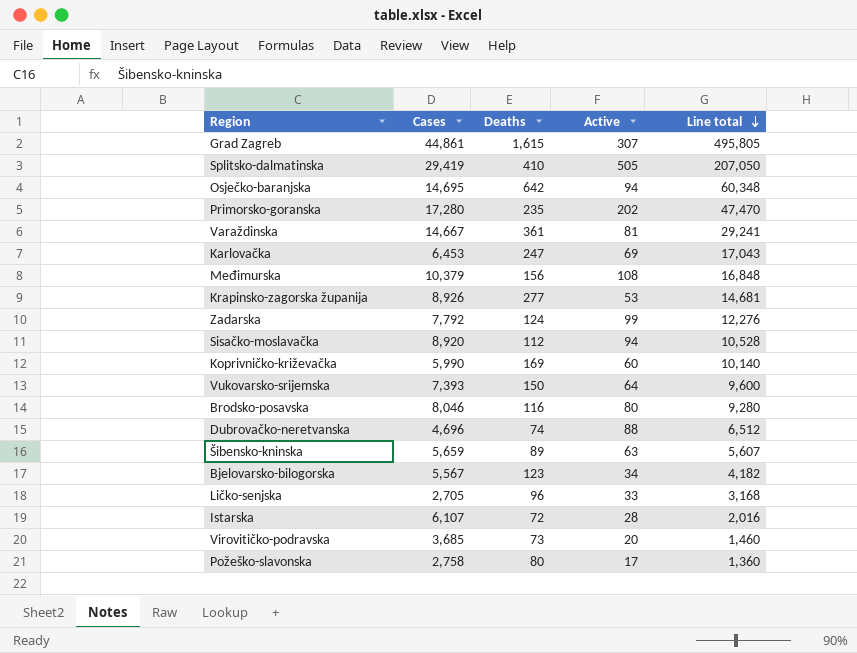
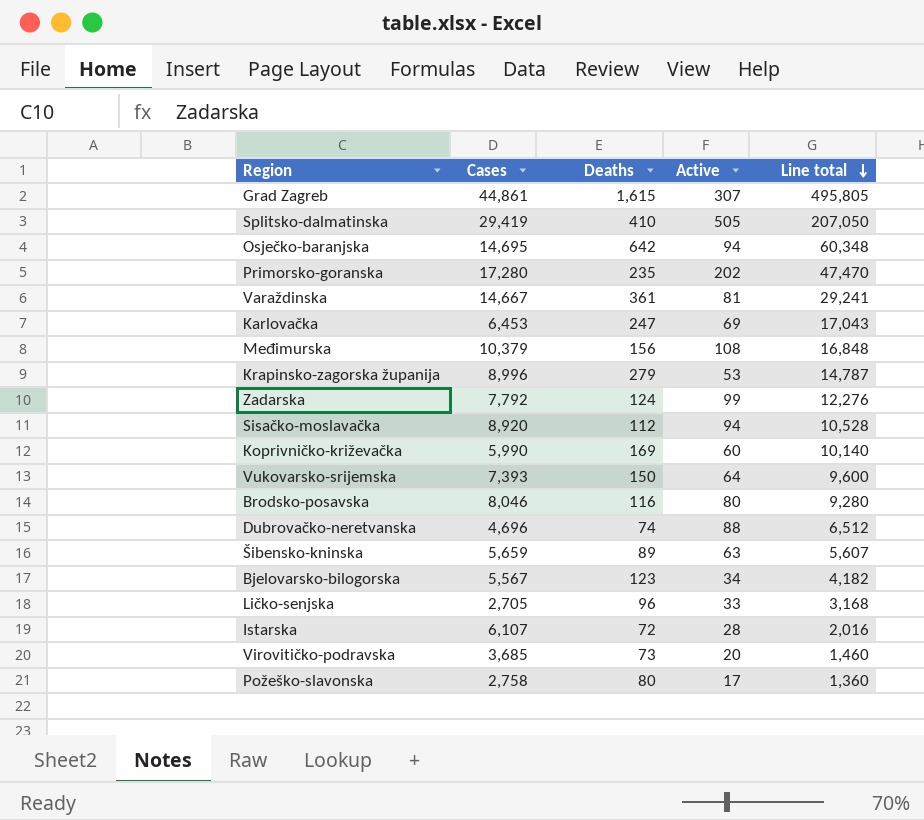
Krapinsko-zagorska županija | Cases: 8,926 -> 8,996
Krapinsko-zagorska županija | Deaths: 277 -> 279
Krapinsko-zagorska županija | Line total: 14,681 -> 14,787

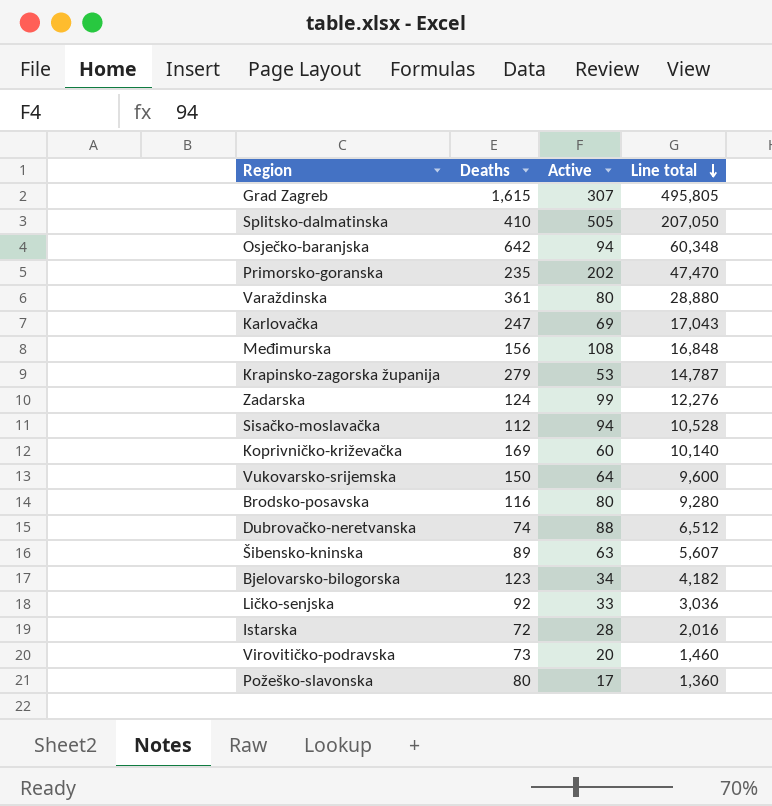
column Cases | position: 2 -> none
Varaždinska | Active: 81 -> 80
Varaždinska | Line total: 29,241 -> 28,880
Ličko-senjska | Deaths: 96 -> 92
Ličko-senjska | Line total: 3,168 -> 3,036

